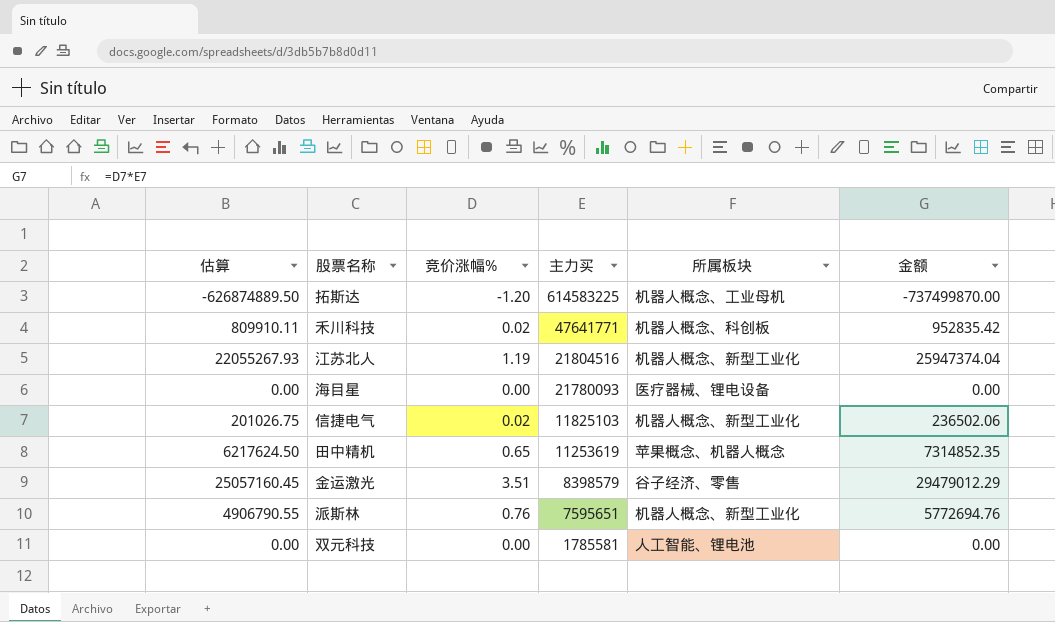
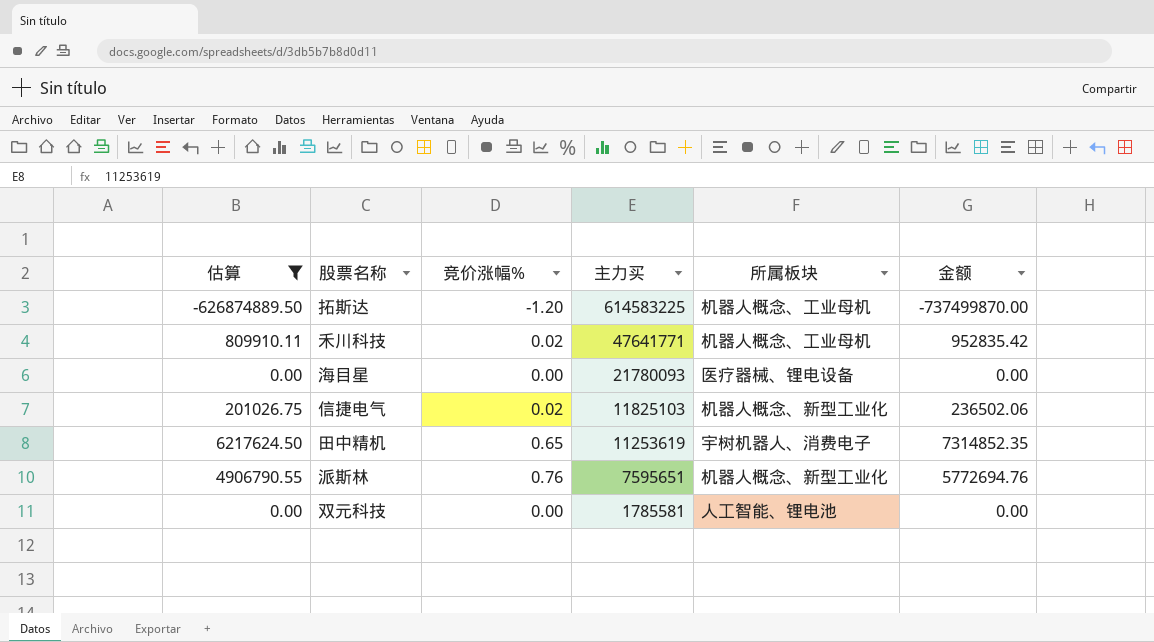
filter: none -> 估算 <= 6217624.50
禾川科技 | 所属板块: 机器人概念、科创板 -> 机器人概念、工业母机
田中精机 | 所属板块: 苹果概念、机器人概念 -> 宇树机器人、消费电子

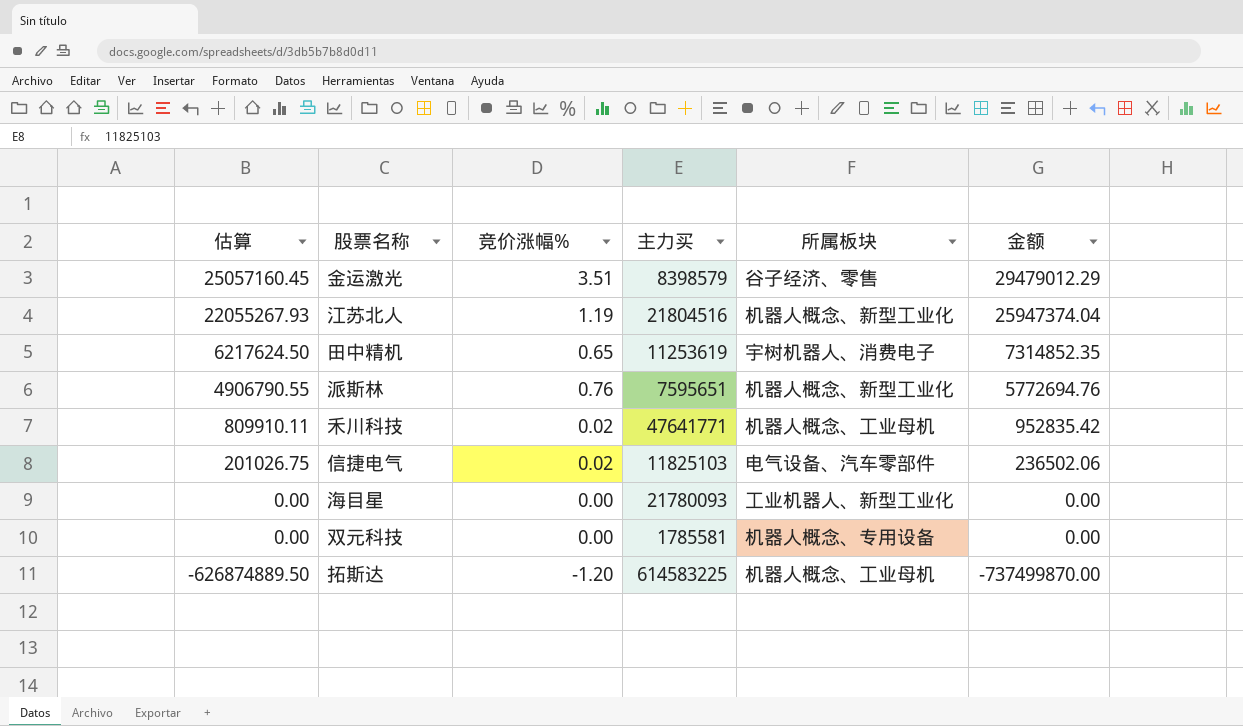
filter: 估算 <= 6217624.50 -> none
row order: 主力买 descending -> 估算 descending
信捷电气 | 所属板块: 机器人概念、新型工业化 -> 电气设备、汽车零部件
海目星 | 所属板块: 医疗器械、锂电设备 -> 工业机器人、新型工业化
双元科技 | 所属板块: 人工智能、锂电池 -> 机器人概念、专用设备

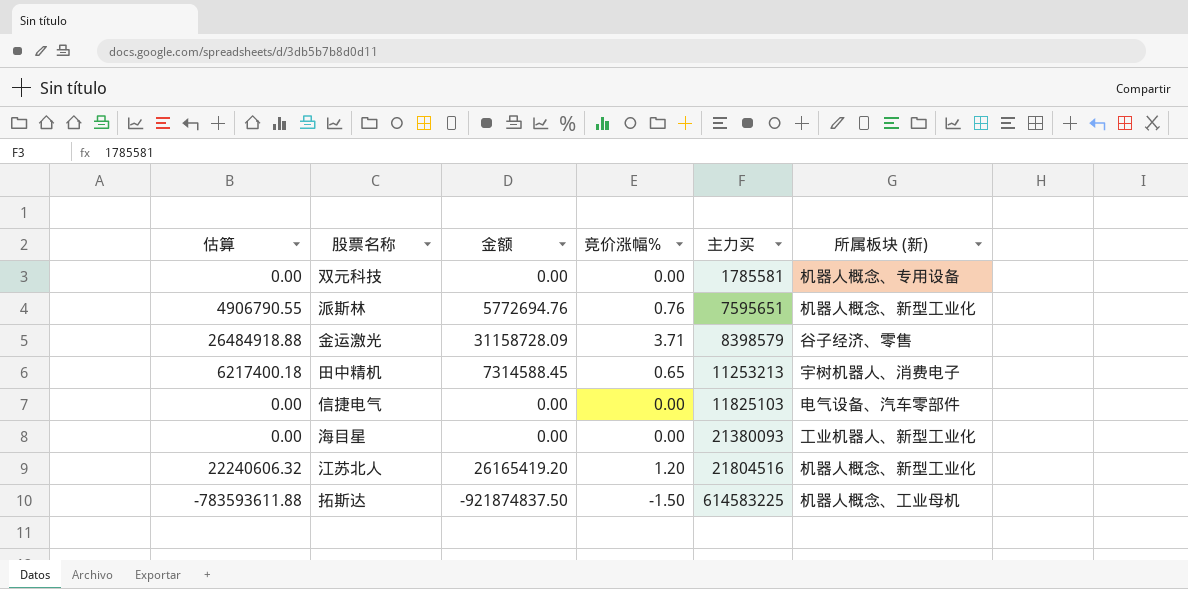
row order: 估算 descending -> 主力买 ascending
column 金额 | position: 6 -> 3
column name: 所属板块 -> 所属板块 (新)
row 禾川科技: 809910.11 | 0.02 | 47641771 | 机器人概念、工业母机 | 952835.42 -> none
金运激光 | 估算: 25057160.45 -> 26484918.88
金运激光 | 金额: 29479012.29 -> 31158728.09
金运激光 | 竞价涨幅%: 3.51 -> 3.71
田中精机 | 估算: 6217624.50 -> 6217400.18
田中精机 | 金额: 7314852.35 -> 7314588.45
田中精机 | 主力买: 11253619 -> 11253213
信捷电气 | 估算: 201026.75 -> 0.00
信捷电气 | 金额: 236502.06 -> 0.00
信捷电气 | 竞价涨幅%: 0.02 -> 0.00
海目星 | 主力买: 21780093 -> 21380093
江苏北人 | 估算: 22055267.93 -> 22240606.32
江苏北人 | 金额: 25947374.04 -> 26165419.20
江苏北人 | 竞价涨幅%: 1.19 -> 1.20
拓斯达 | 估算: -626874889.50 -> -783593611.88
拓斯达 | 金额: -737499870.00 -> -921874837.50
拓斯达 | 竞价涨幅%: -1.20 -> -1.50

